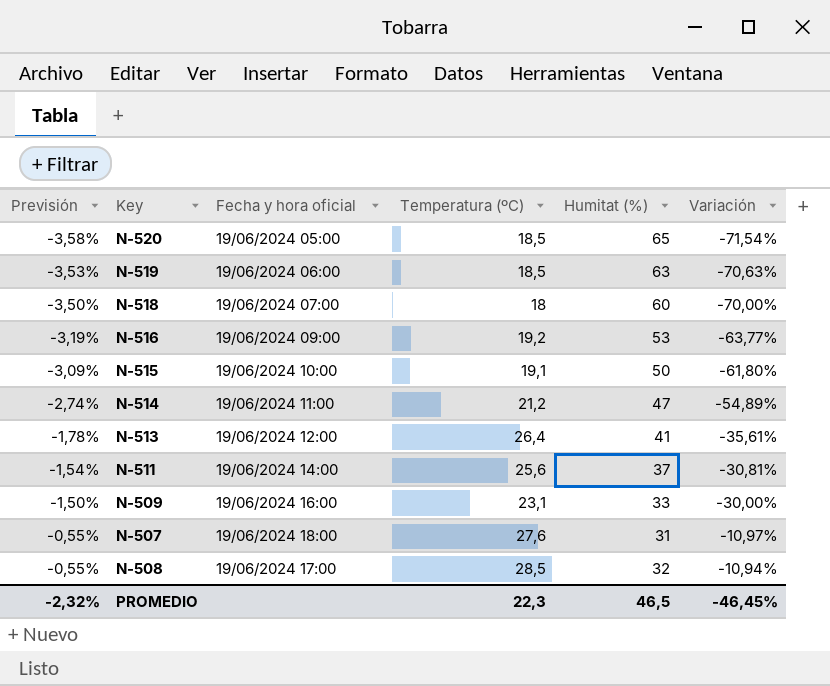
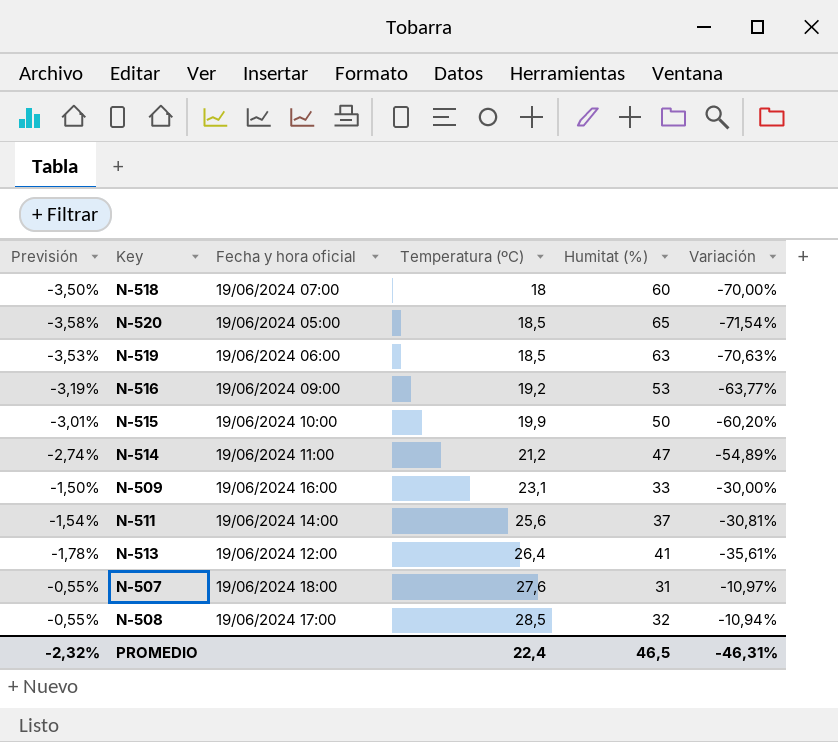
row order: Previsión ascending -> Temperatura (ºC) ascending
N-515 | Previsión: -3,09% -> -3,01%
N-515 | Temperatura (ºC): 19,1 -> 19,9
N-515 | Variación: -61,80% -> -60,20%
PROMEDIO | Temperatura (ºC): 22,3 -> 22,4
PROMEDIO | Variación: -46,45% -> -46,31%

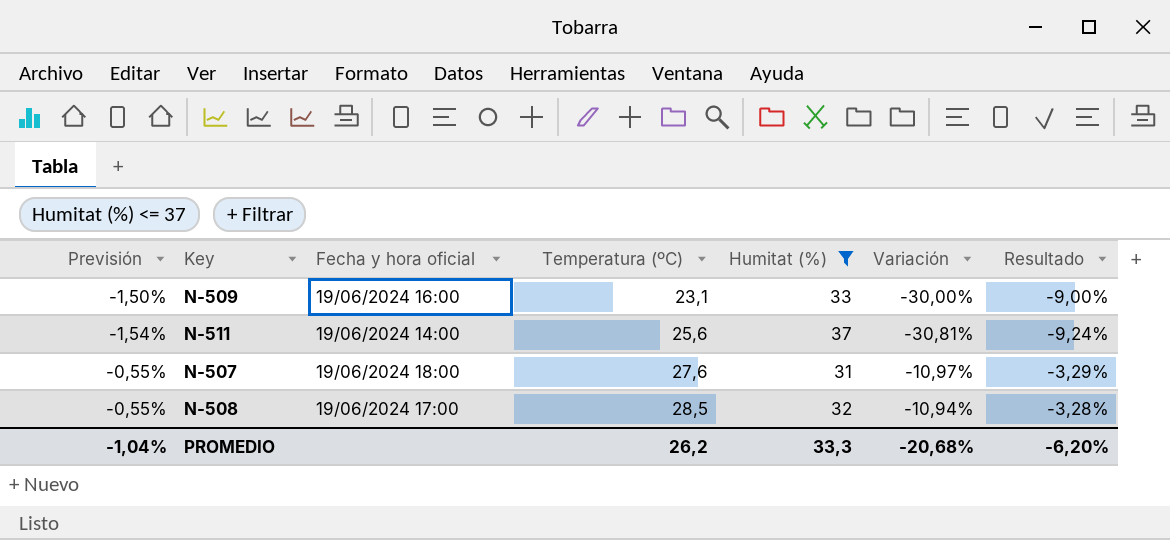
filter: none -> Humitat (%) <= 37
column Resultado | formula: none -> [Variación] * 0,3
PROMEDIO | Previsión: -2,32% -> -1,04%
PROMEDIO | Temperatura (ºC): 22,4 -> 26,2
PROMEDIO | Humitat (%): 46,5 -> 33,3
PROMEDIO | Variación: -46,31% -> -20,68%

